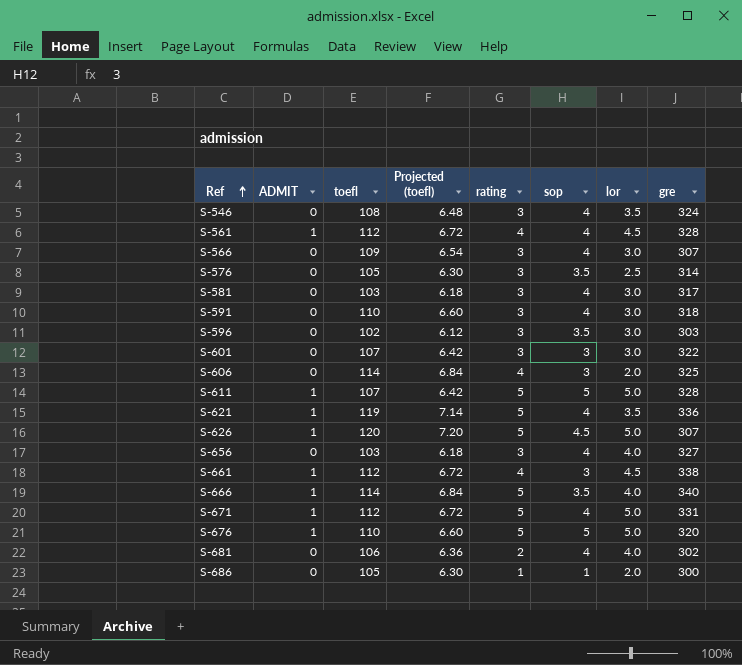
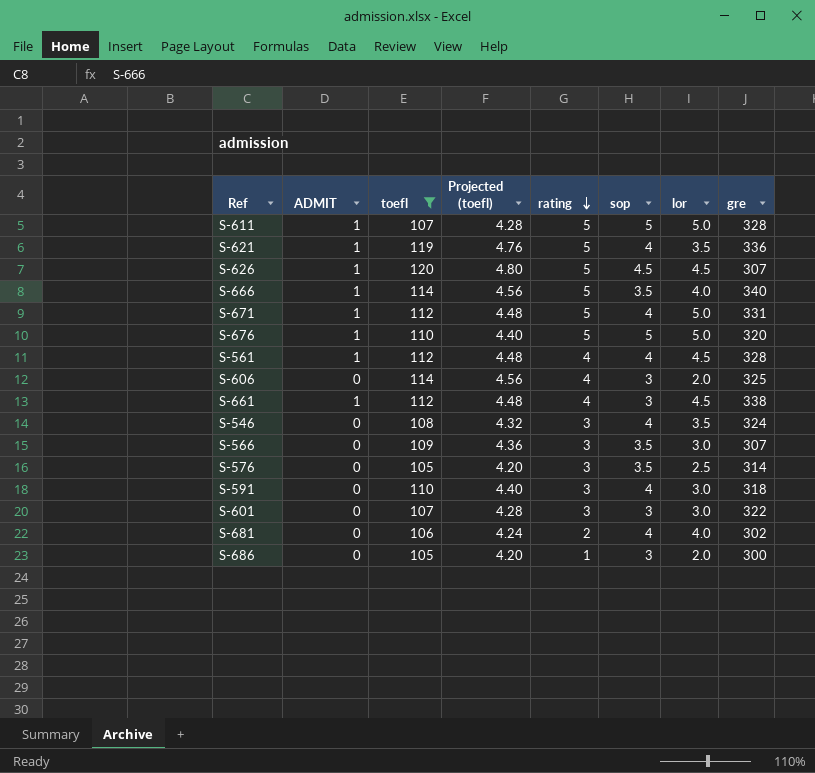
filter: none -> toefl >= 105
row order: Ref ascending -> rating descending
column Projected (toefl) | formula: [toefl] * 0.06 -> [toefl] * 0.04
S-626 | lor: 5.0 -> 4.5
S-566 | sop: 4 -> 3.5
S-686 | sop: 1 -> 3

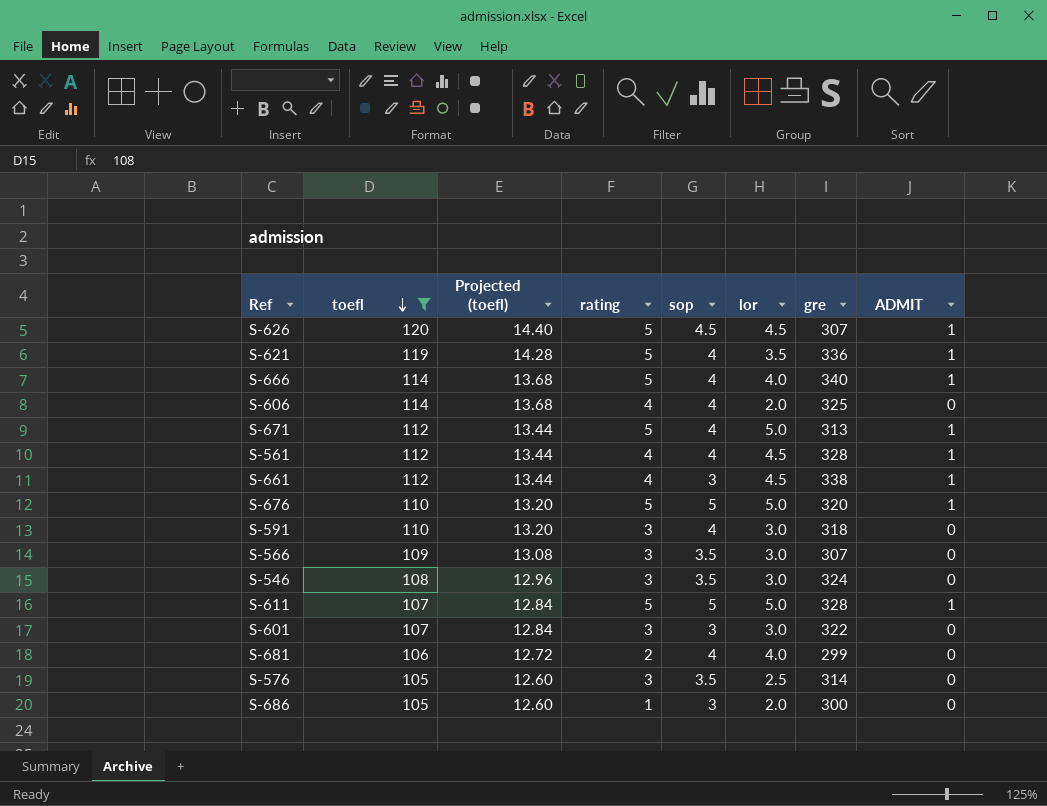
row order: rating descending -> toefl descending
column Projected (toefl) | formula: [toefl] * 0.04 -> [toefl] * 0.12
column ADMIT | position: 2 -> 8
S-666 | sop: 3.5 -> 4
S-606 | sop: 3 -> 4
S-671 | gre: 331 -> 313
S-546 | sop: 4 -> 3.5
S-546 | lor: 3.5 -> 3.0
S-681 | gre: 302 -> 299

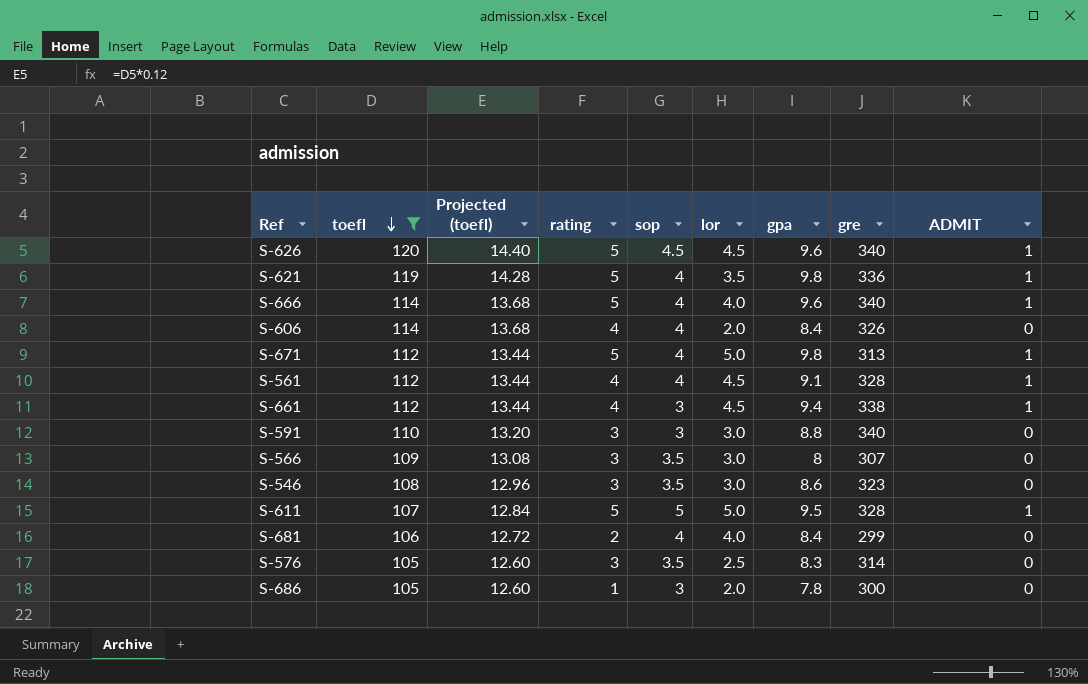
column gpa | position: none -> 7
row S-676: 110 | 13.20 | 5 | 5 | 5.0 | 320 | 1 -> none
row S-601: 107 | 12.84 | 3 | 3 | 3.0 | 322 | 0 -> none
S-626 | gre: 307 -> 340
S-606 | gre: 325 -> 326
S-591 | sop: 4 -> 3
S-591 | gre: 318 -> 340
S-546 | gre: 324 -> 323

